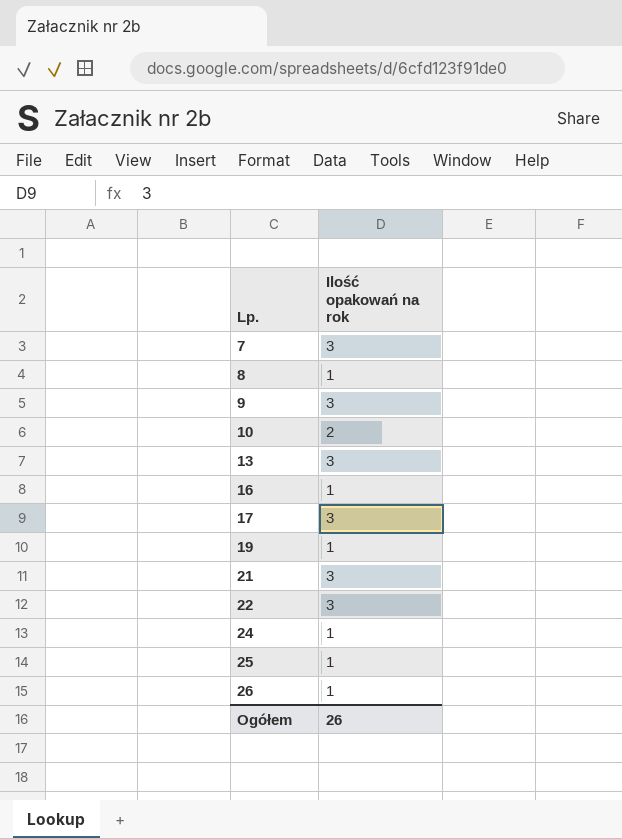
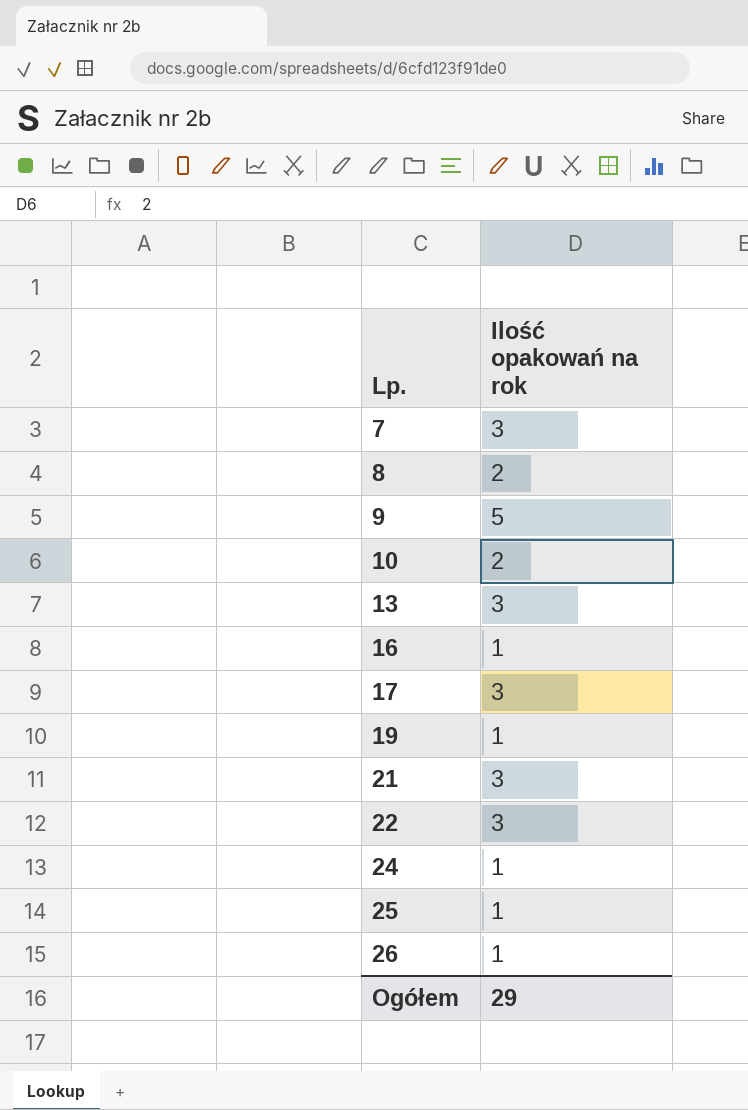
8 | Ilość opakowań na rok: 1 -> 2
9 | Ilość opakowań na rok: 3 -> 5
Ogółem | Ilość opakowań na rok: 26 -> 29

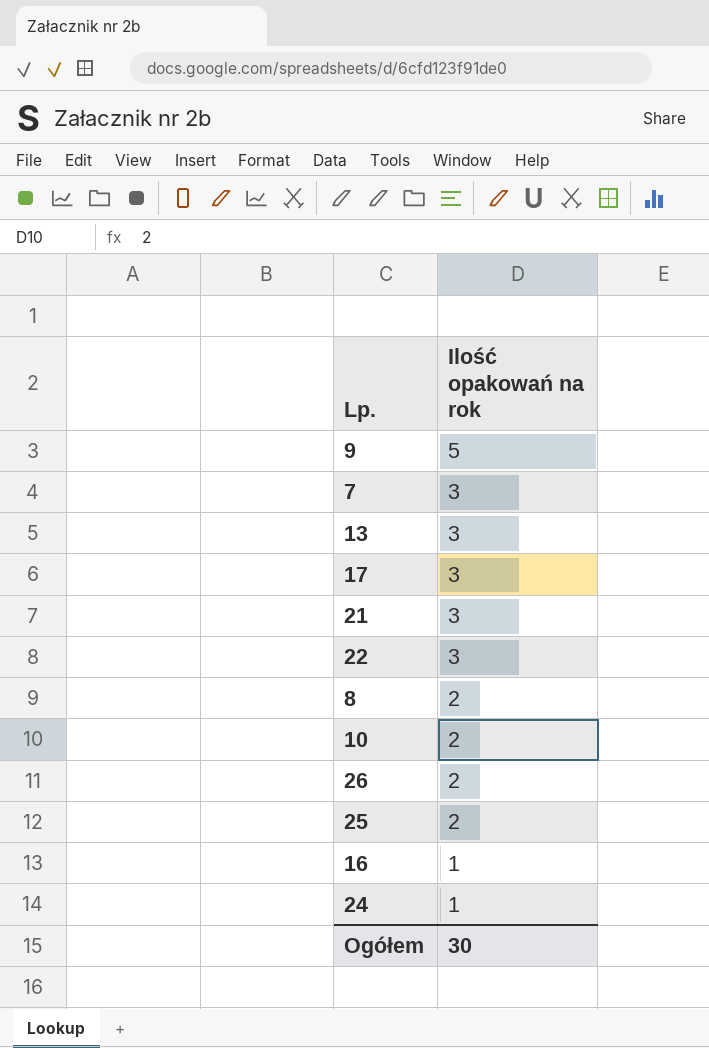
row order: Lp. ascending -> Ilość opakowań na rok descending
row 19: 1 -> none
26 | Ilość opakowań na rok: 1 -> 2
25 | Ilość opakowań na rok: 1 -> 2
Ogółem | Ilość opakowań na rok: 29 -> 30

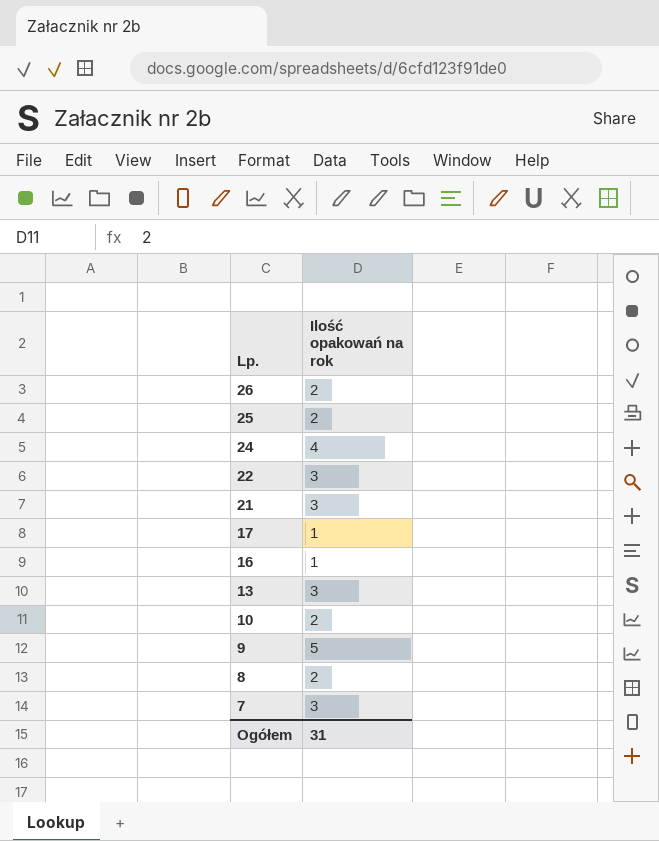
row order: Ilość opakowań na rok descending -> Lp. descending
24 | Ilość opakowań na rok: 1 -> 4
17 | Ilość opakowań na rok: 3 -> 1
Ogółem | Ilość opakowań na rok: 30 -> 31

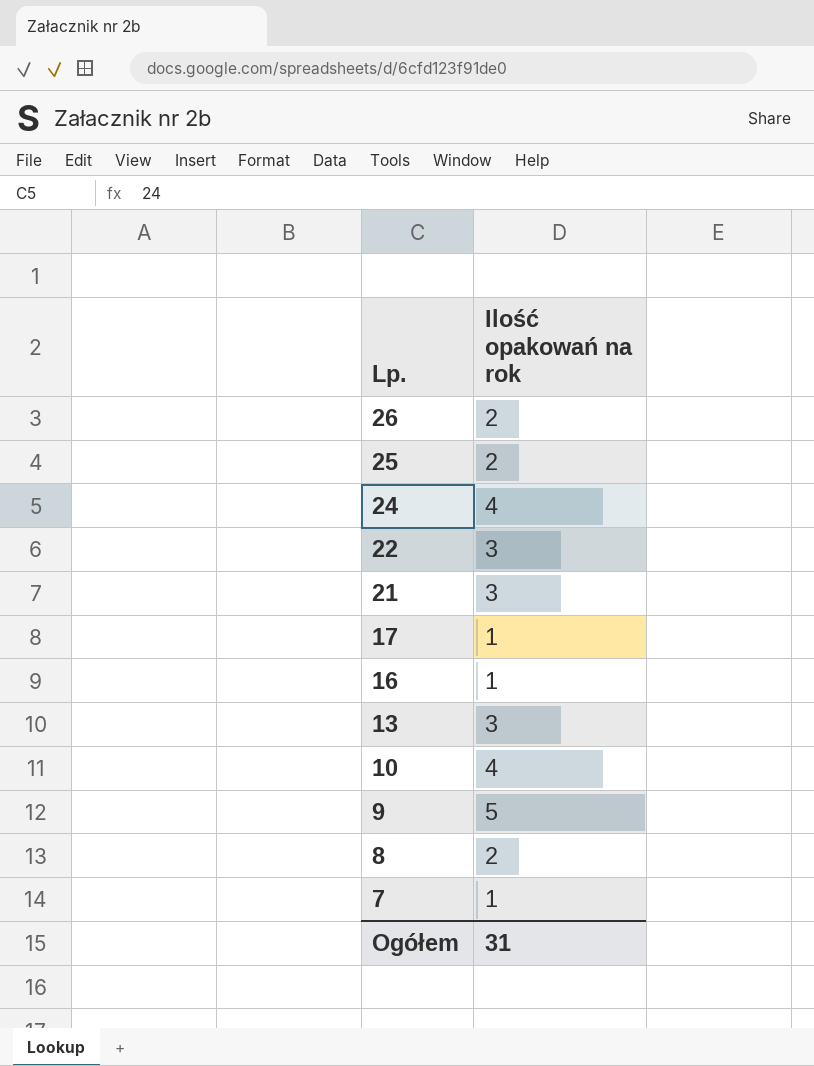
10 | Ilość opakowań na rok: 2 -> 4
7 | Ilość opakowań na rok: 3 -> 1

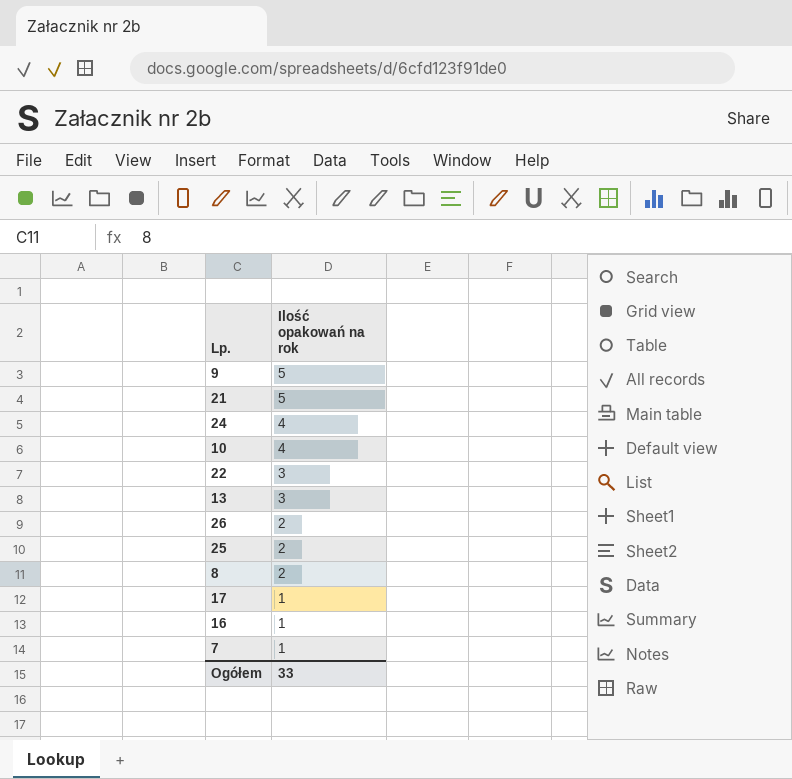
row order: Lp. descending -> Ilość opakowań na rok descending
21 | Ilość opakowań na rok: 3 -> 5
Ogółem | Ilość opakowań na rok: 31 -> 33

